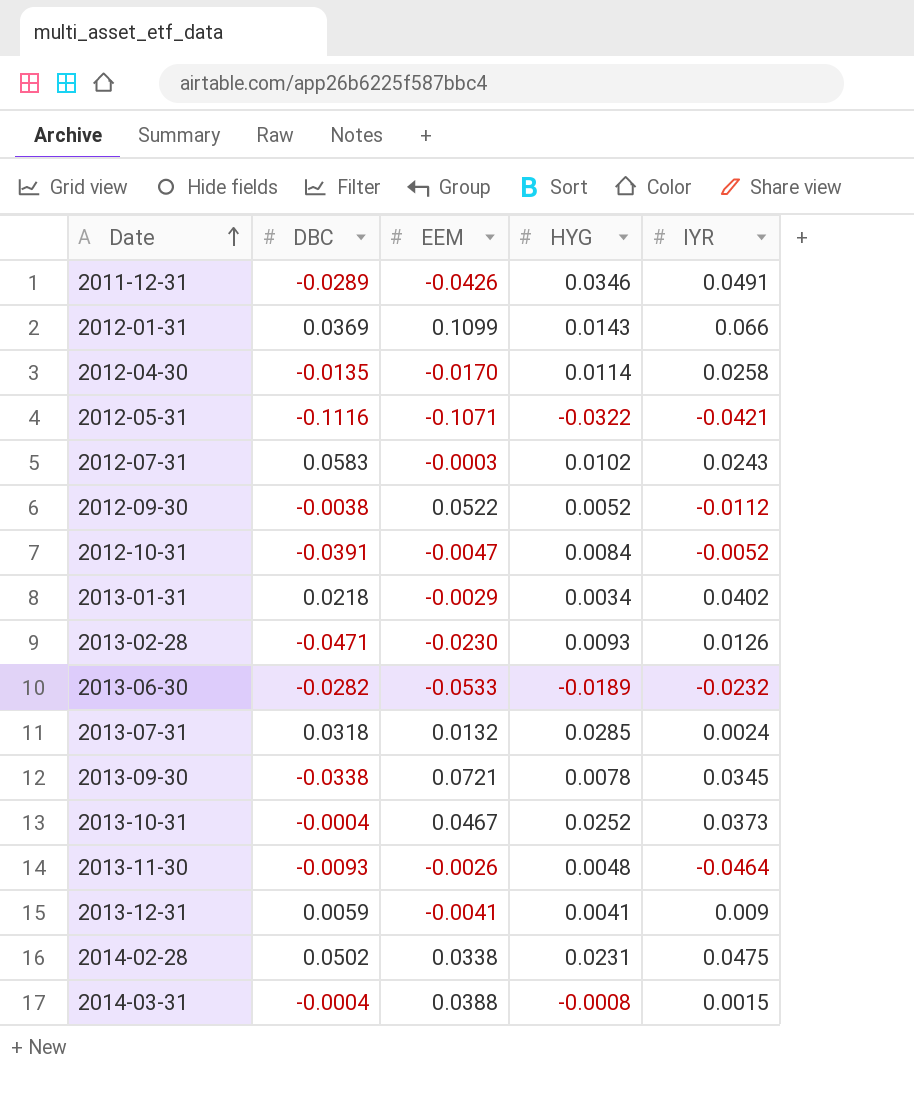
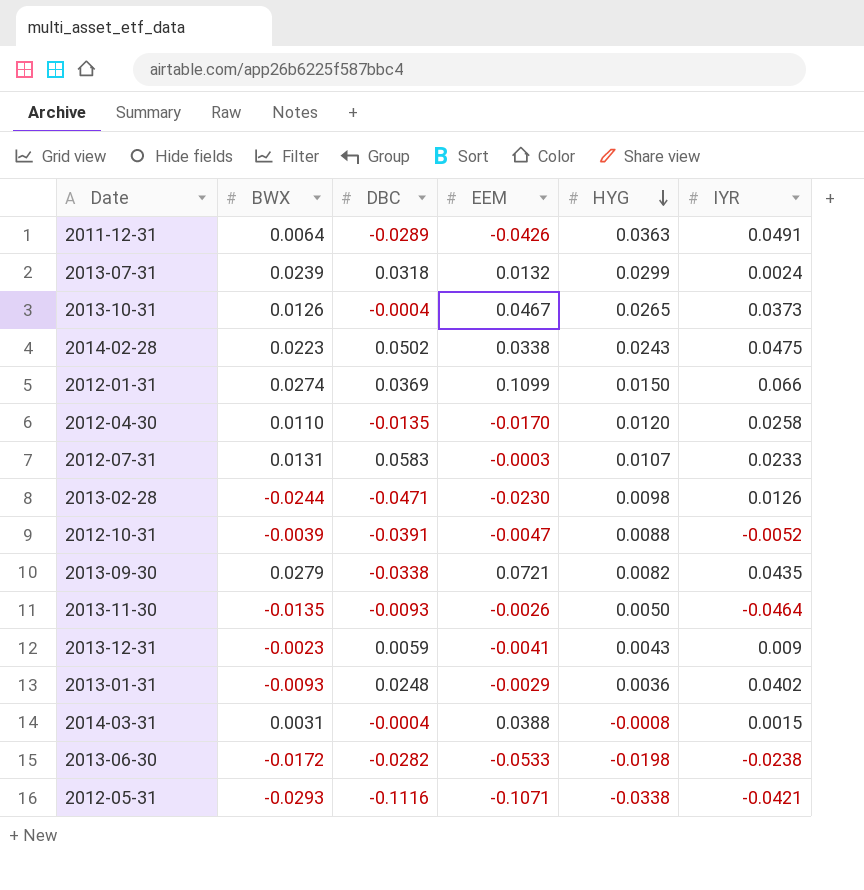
row order: Date ascending -> HYG descending
column BWX | position: none -> 2
row 2012-09-30: -0.0038 | 0.0522 | 0.0052 | -0.0112 -> none
2011-12-31 | HYG: 0.0346 -> 0.0363
2013-07-31 | HYG: 0.0285 -> 0.0299
2013-10-31 | HYG: 0.0252 -> 0.0265
2014-02-28 | HYG: 0.0231 -> 0.0243
2012-01-31 | HYG: 0.0143 -> 0.0150
2012-04-30 | HYG: 0.0114 -> 0.0120
2012-07-31 | HYG: 0.0102 -> 0.0107
2012-07-31 | IYR: 0.0243 -> 0.0233
2013-02-28 | HYG: 0.0093 -> 0.0098
2012-10-31 | HYG: 0.0084 -> 0.0088
2013-09-30 | HYG: 0.0078 -> 0.0082
2013-09-30 | IYR: 0.0345 -> 0.0435
2013-11-30 | HYG: 0.0048 -> 0.0050
2013-12-31 | HYG: 0.0041 -> 0.0043
2013-01-31 | DBC: 0.0218 -> 0.0248
2013-01-31 | HYG: 0.0034 -> 0.0036
2013-06-30 | HYG: -0.0189 -> -0.0198
2013-06-30 | IYR: -0.0232 -> -0.0238
2012-05-31 | HYG: -0.0322 -> -0.0338

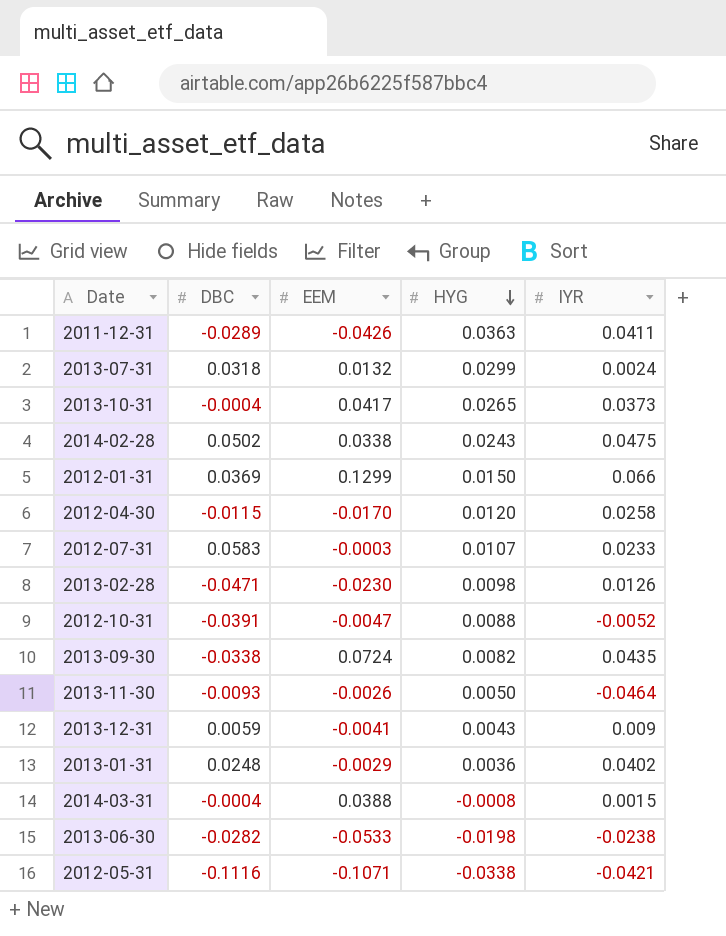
column BWX | position: 2 -> none
2011-12-31 | IYR: 0.0491 -> 0.0411
2013-10-31 | EEM: 0.0467 -> 0.0417
2012-01-31 | EEM: 0.1099 -> 0.1299
2012-04-30 | DBC: -0.0135 -> -0.0115
2013-09-30 | EEM: 0.0721 -> 0.0724

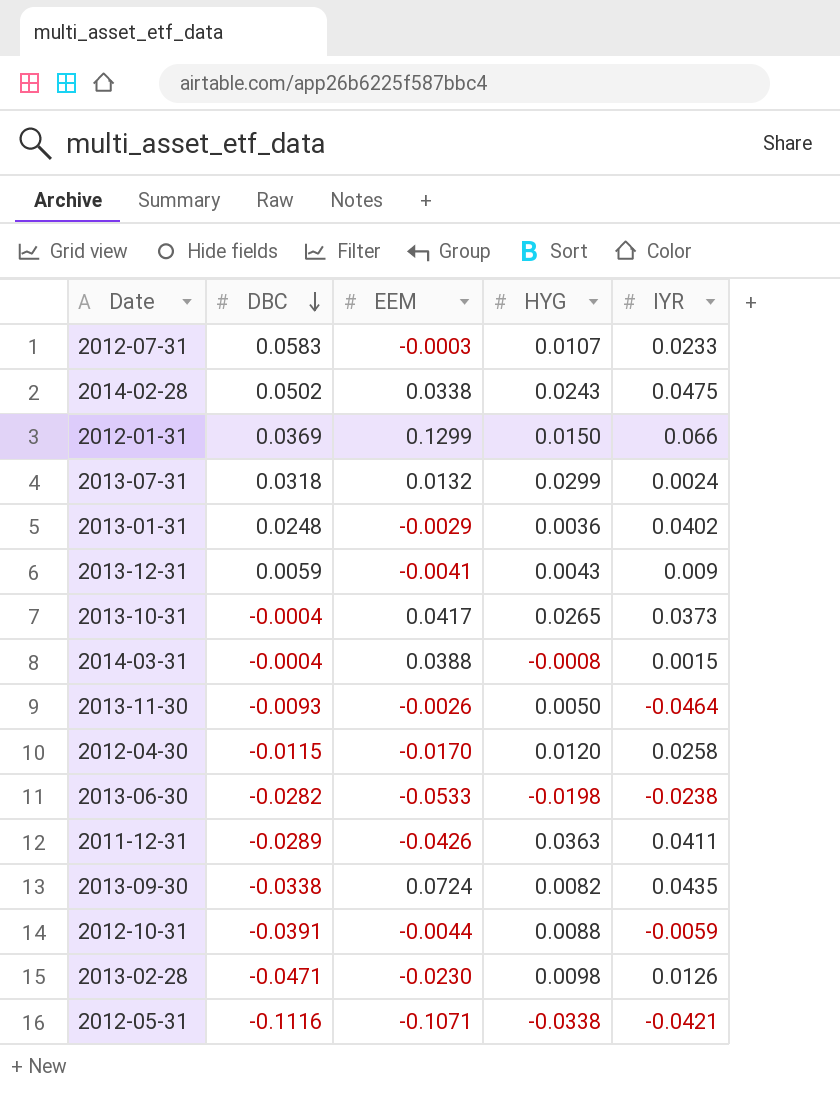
row order: HYG descending -> DBC descending
2012-10-31 | EEM: -0.0047 -> -0.0044
2012-10-31 | IYR: -0.0052 -> -0.0059

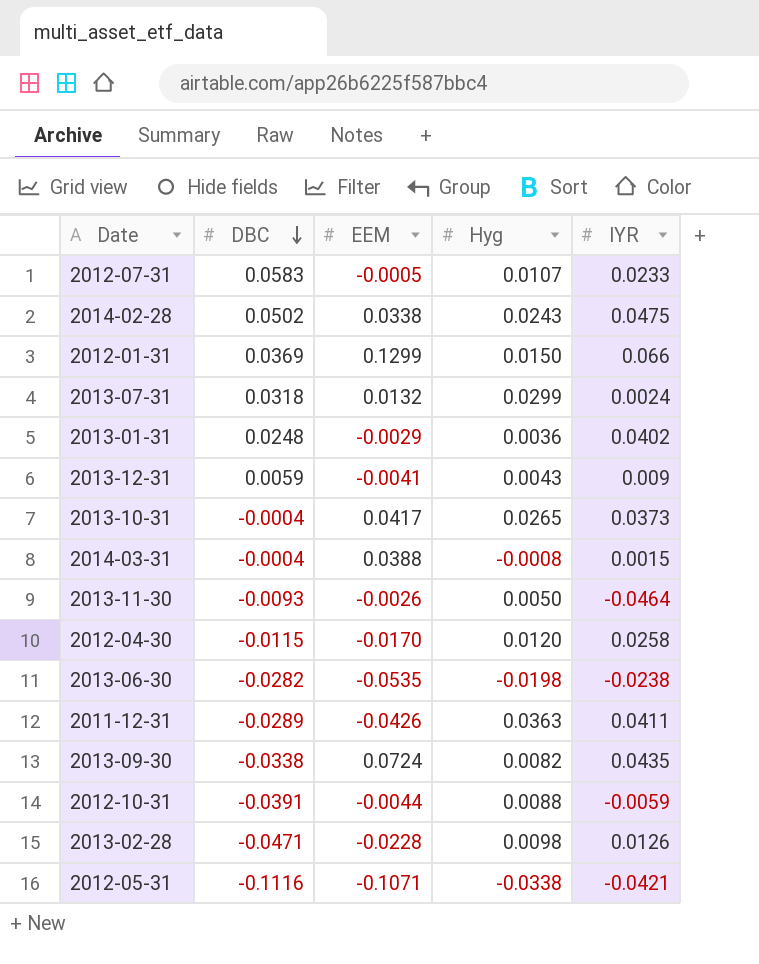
column name: HYG -> Hyg
2012-07-31 | EEM: -0.0003 -> -0.0005
2013-06-30 | EEM: -0.0533 -> -0.0535
2013-02-28 | EEM: -0.0230 -> -0.0228

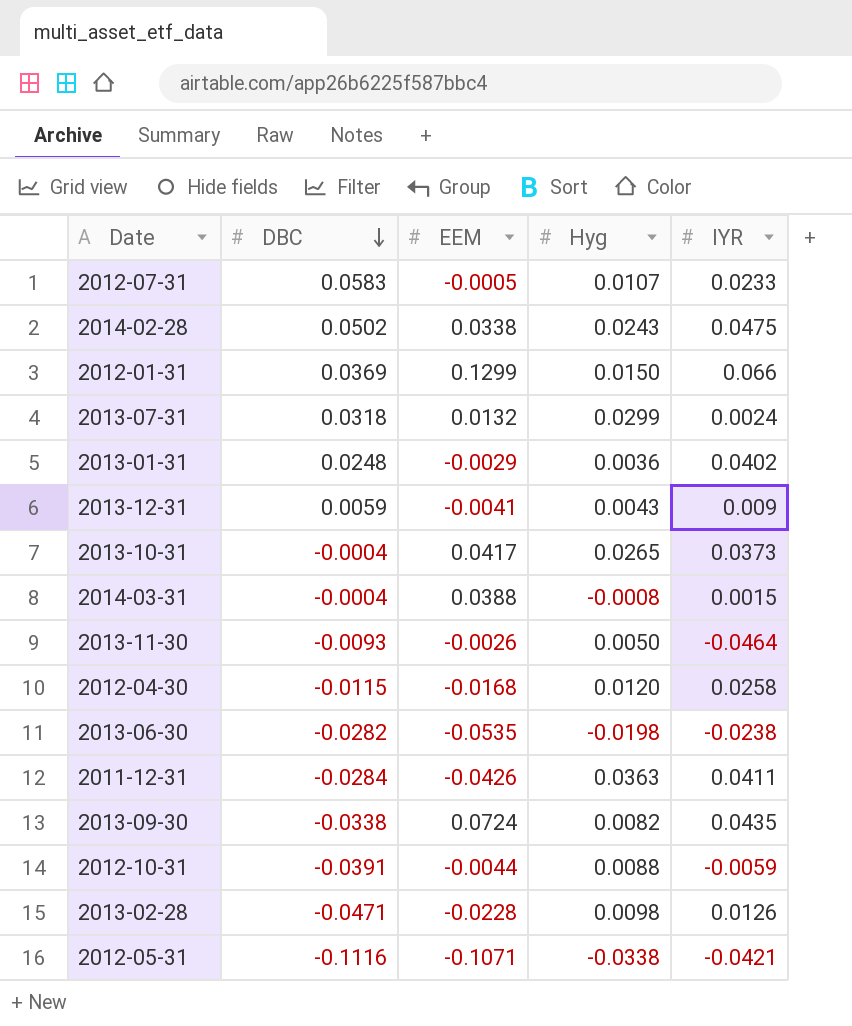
2012-04-30 | EEM: -0.0170 -> -0.0168
2011-12-31 | DBC: -0.0289 -> -0.0284

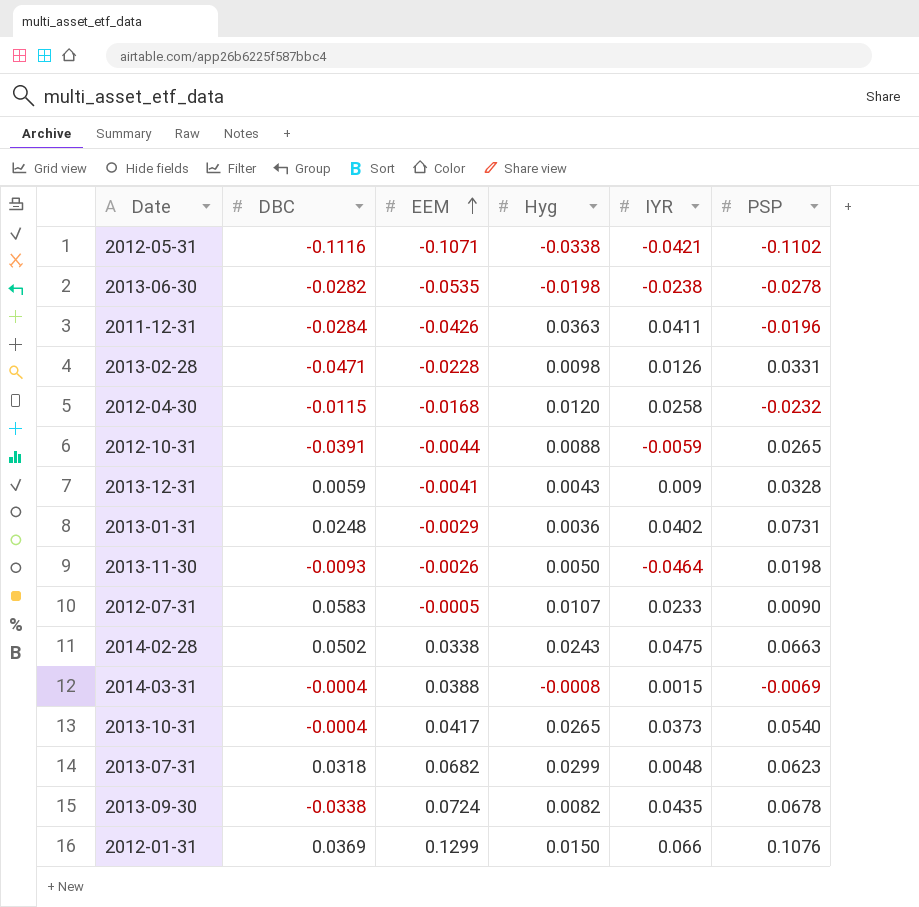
row order: DBC descending -> EEM ascending
column PSP | position: none -> 6
2013-07-31 | EEM: 0.0132 -> 0.0682
2013-07-31 | IYR: 0.0024 -> 0.0048

